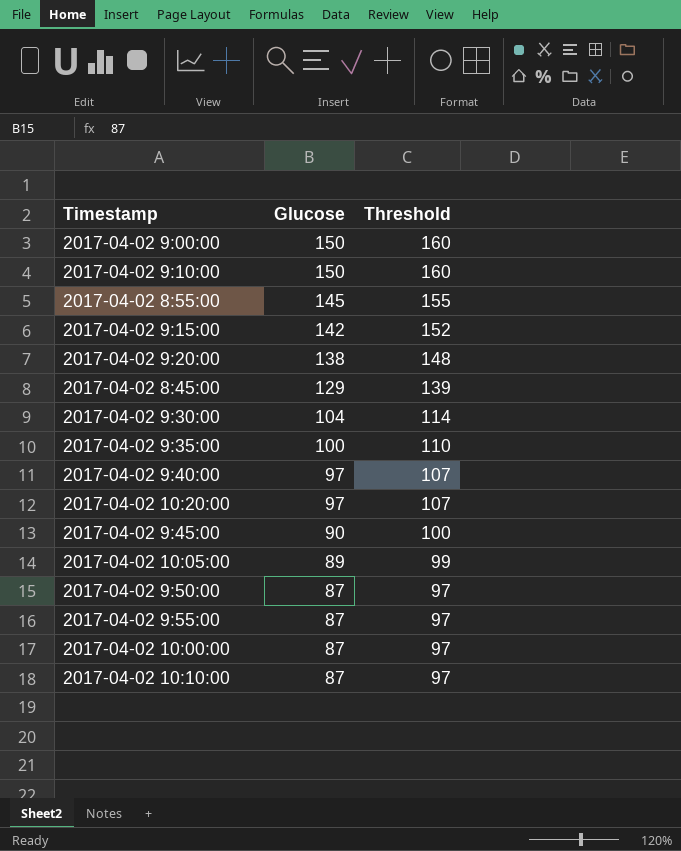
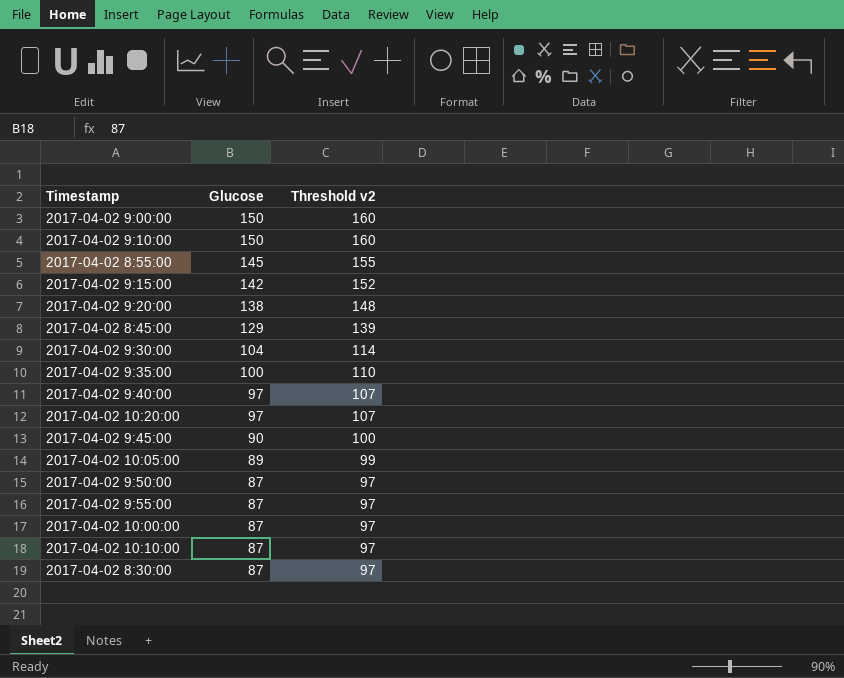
column name: Threshold -> Threshold v2
row 2017-04-02 8:30:00: none -> 87 | 97

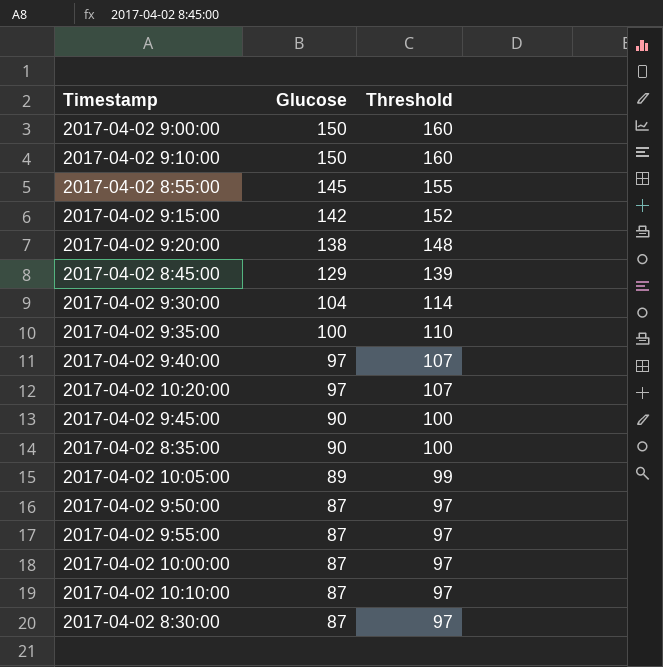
column name: Threshold v2 -> Threshold
row 2017-04-02 8:35:00: none -> 90 | 100

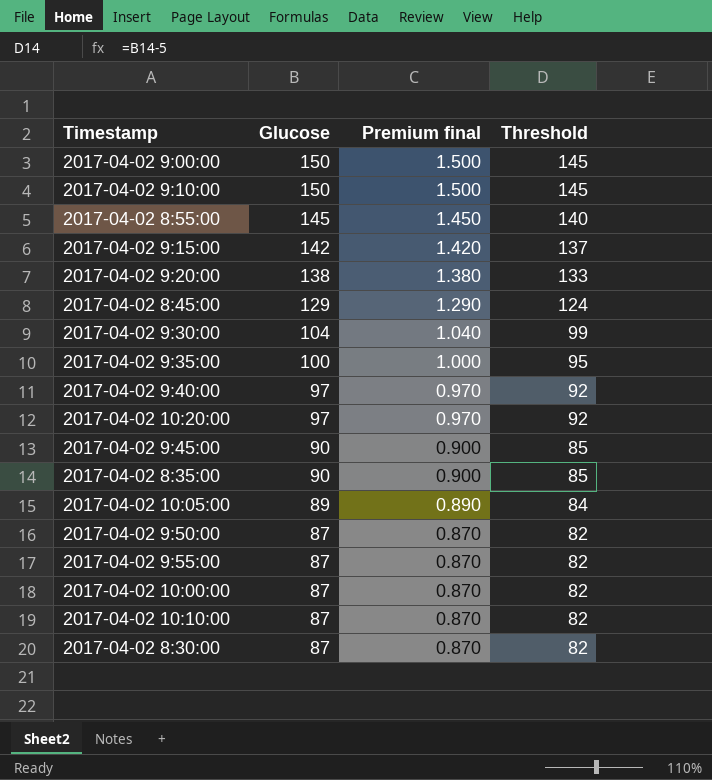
column Premium final | formula: none -> [Glucose] * 0.01
column Threshold | formula: [Glucose] + 10 -> [Glucose] - 5

